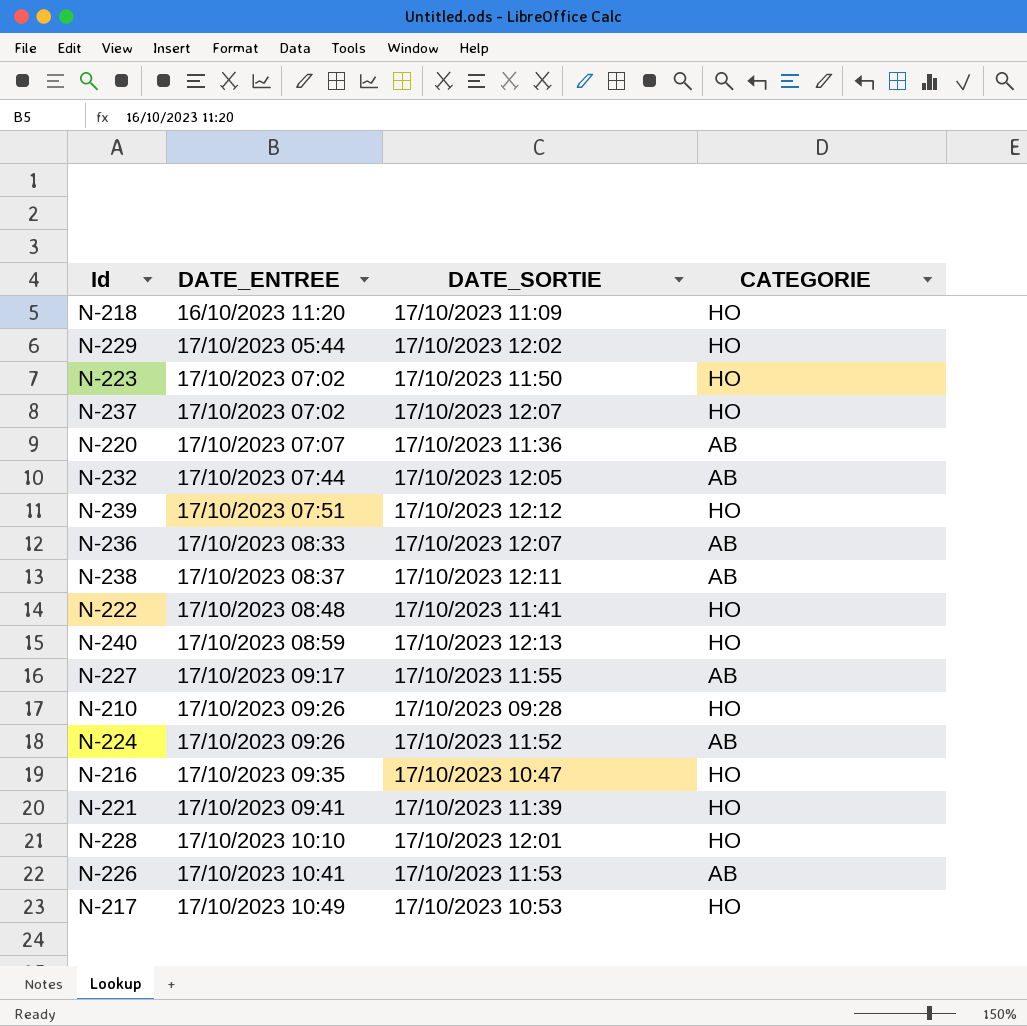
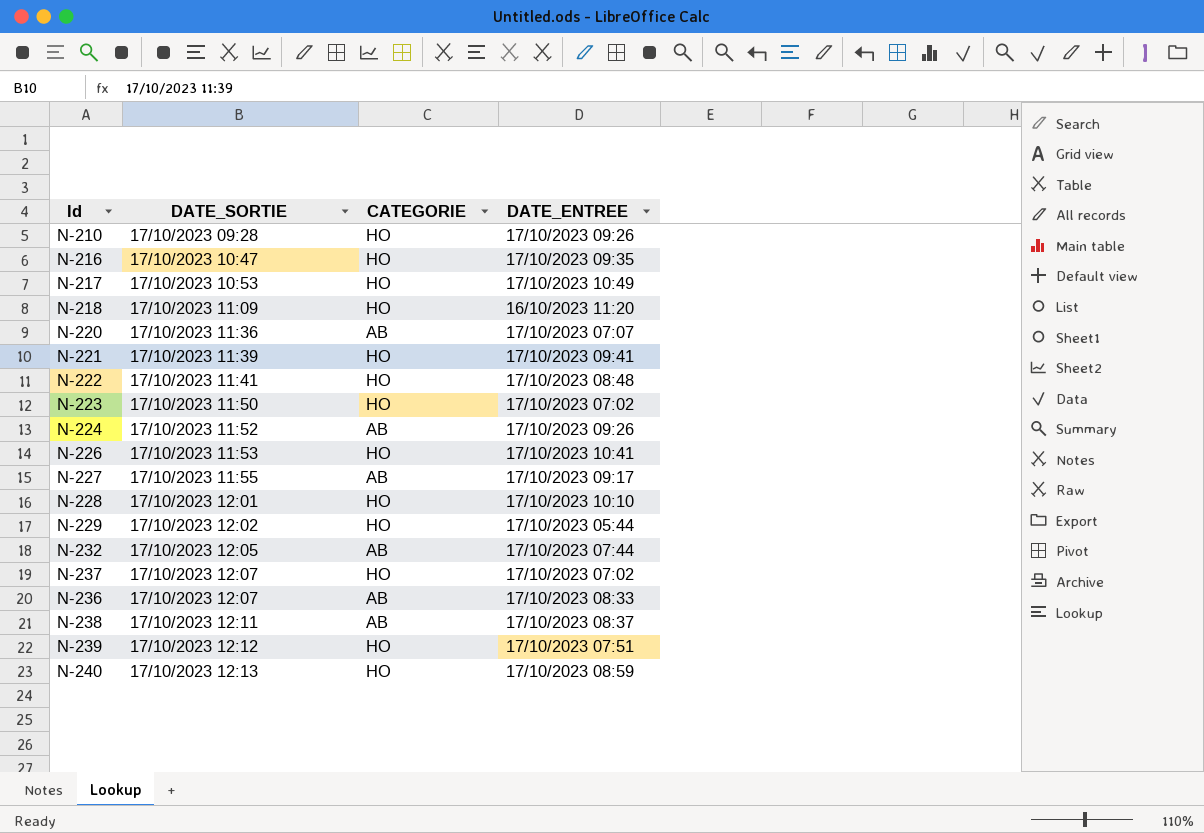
row order: DATE_ENTREE ascending -> DATE_SORTIE ascending
column DATE_ENTREE | position: 2 -> 4
N-226 | CATEGORIE: AB -> HO

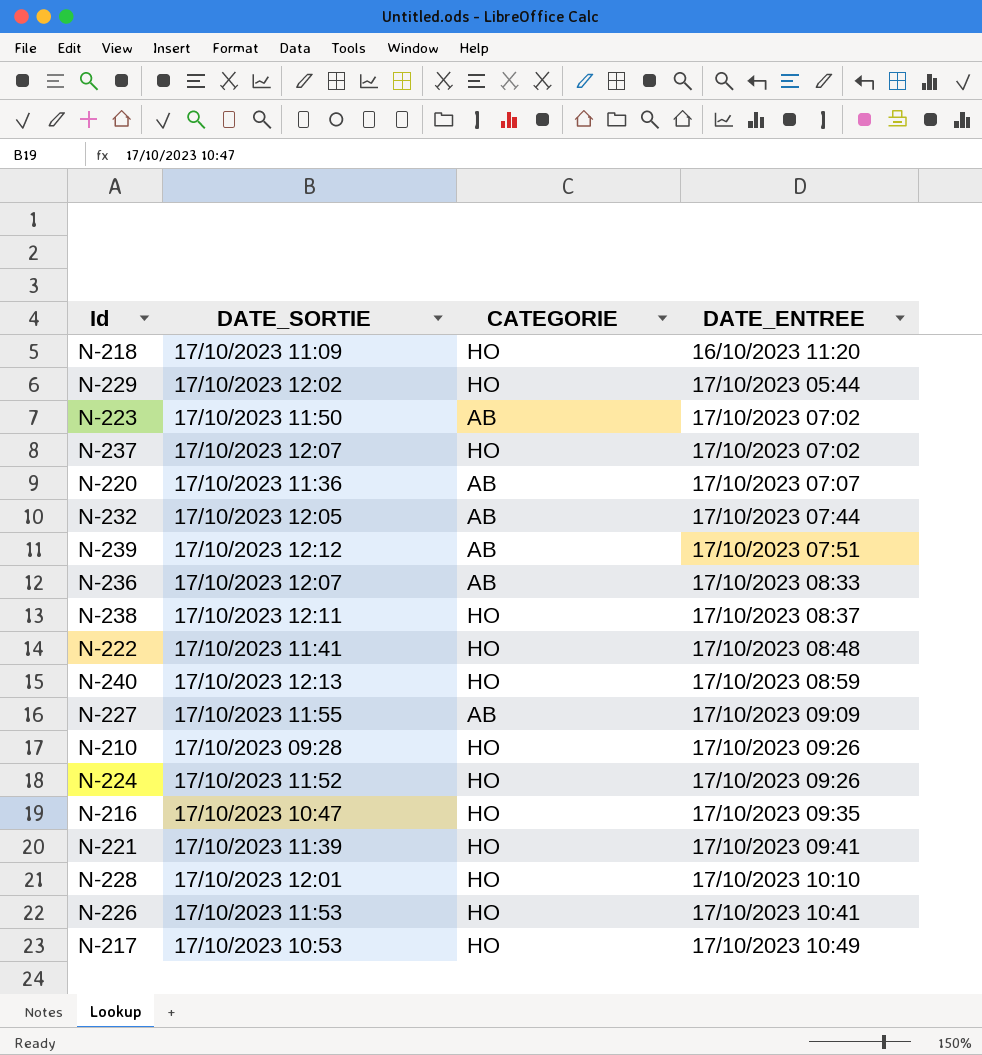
row order: DATE_SORTIE ascending -> DATE_ENTREE ascending
N-223 | CATEGORIE: HO -> AB
N-239 | CATEGORIE: HO -> AB
N-238 | CATEGORIE: AB -> HO
N-227 | DATE_ENTREE: 17/10/2023 09:17 -> 17/10/2023 09:09
N-224 | CATEGORIE: AB -> HO

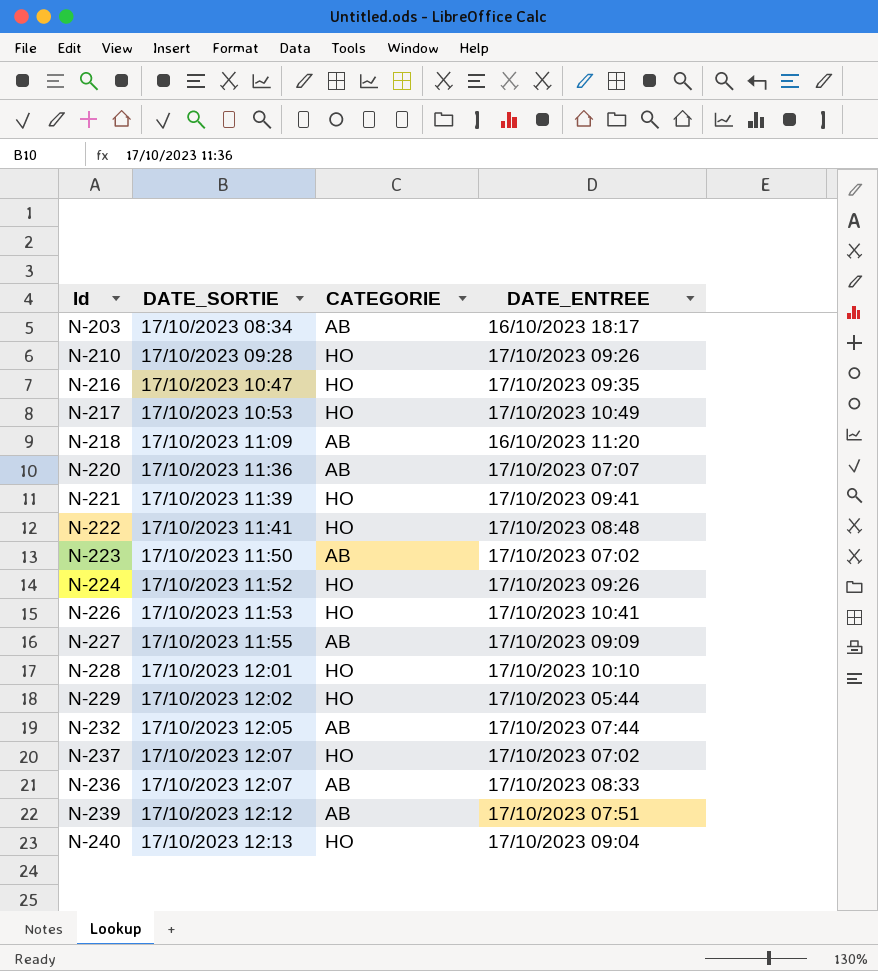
row order: DATE_ENTREE ascending -> DATE_SORTIE ascending
row N-238: 17/10/2023 12:11 | HO | 17/10/2023 08:37 -> none
row N-203: none -> 17/10/2023 08:34 | AB | 16/10/2023 18:17
N-218 | CATEGORIE: HO -> AB
N-240 | DATE_ENTREE: 17/10/2023 08:59 -> 17/10/2023 09:04

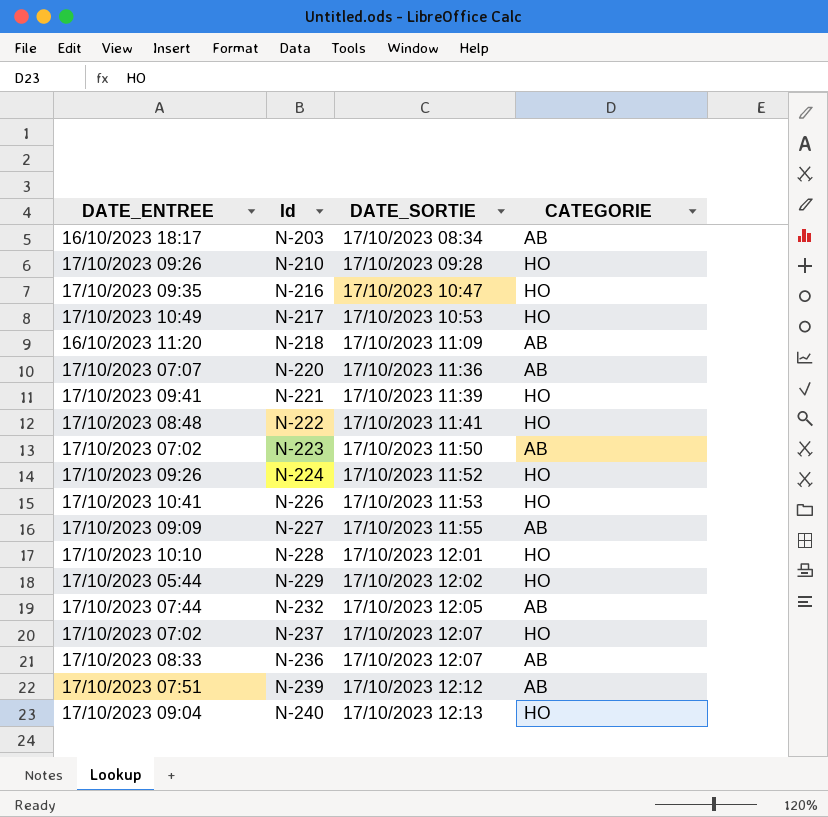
column DATE_ENTREE | position: 4 -> 1

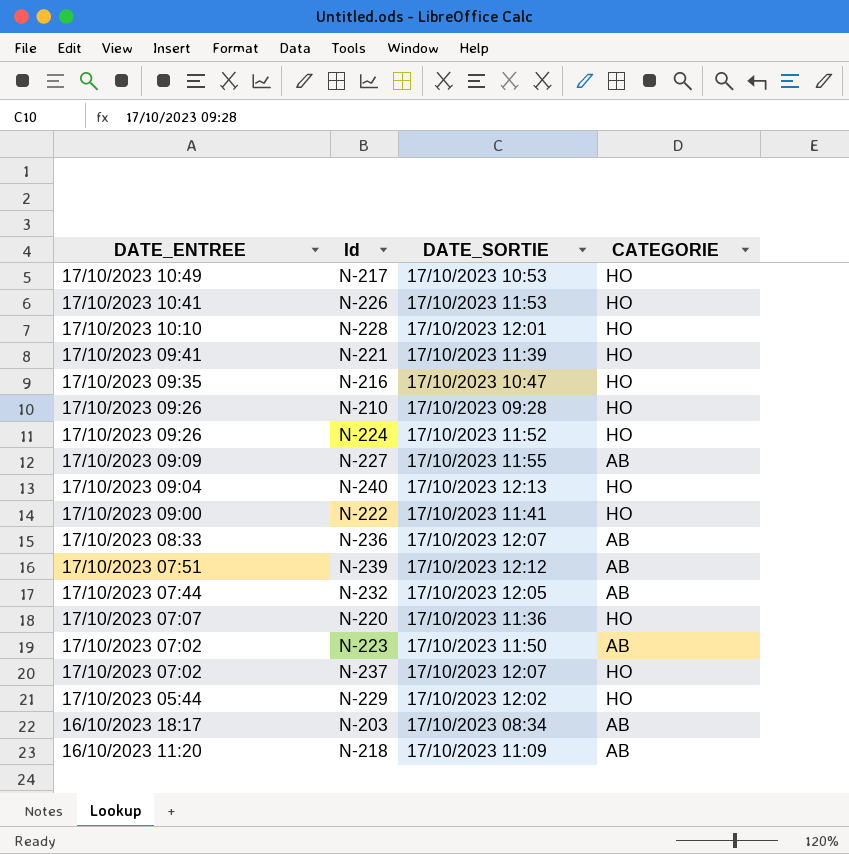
row order: DATE_SORTIE ascending -> DATE_ENTREE descending
N-222 | DATE_ENTREE: 17/10/2023 08:48 -> 17/10/2023 09:00
N-220 | CATEGORIE: AB -> HO

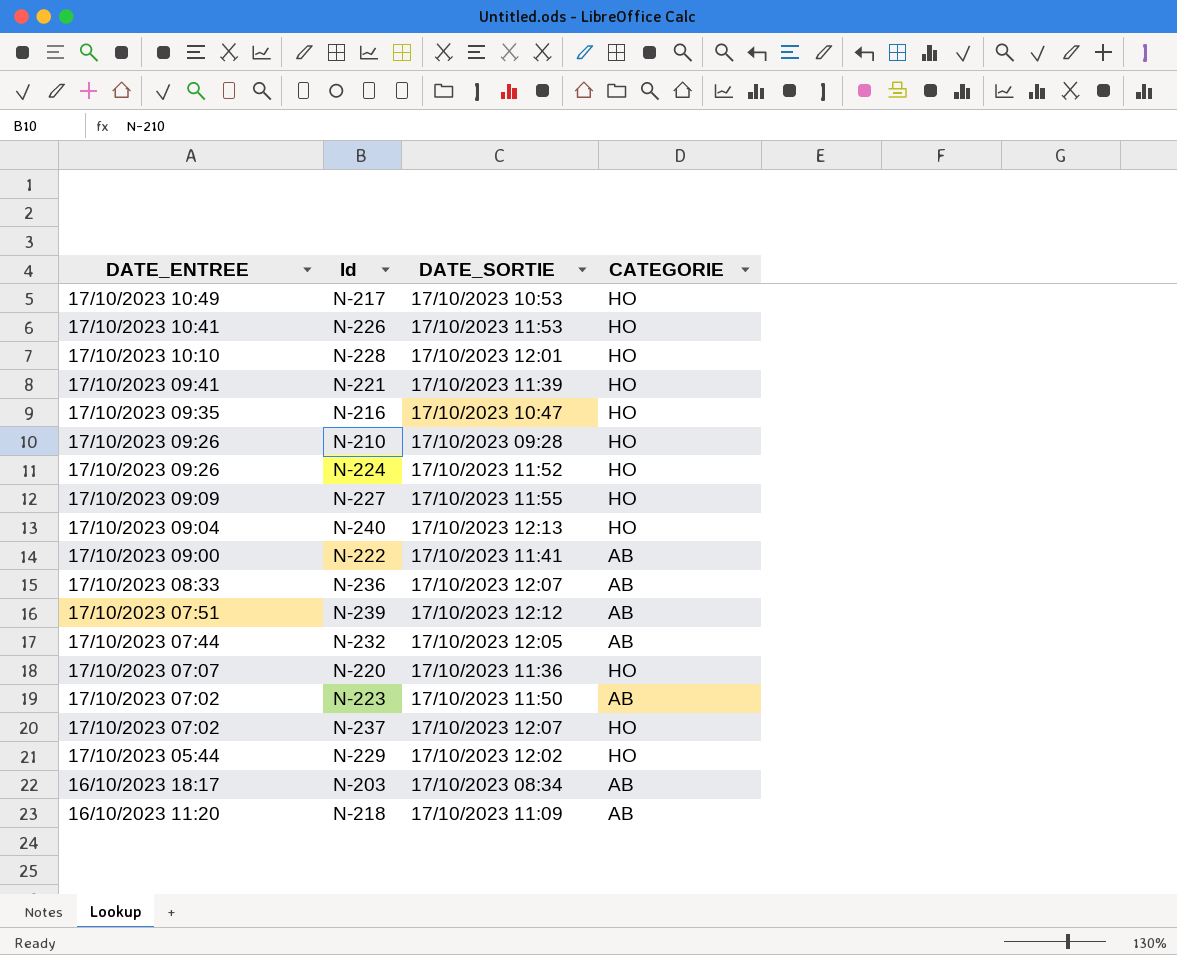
N-227 | CATEGORIE: AB -> HO
N-222 | CATEGORIE: HO -> AB

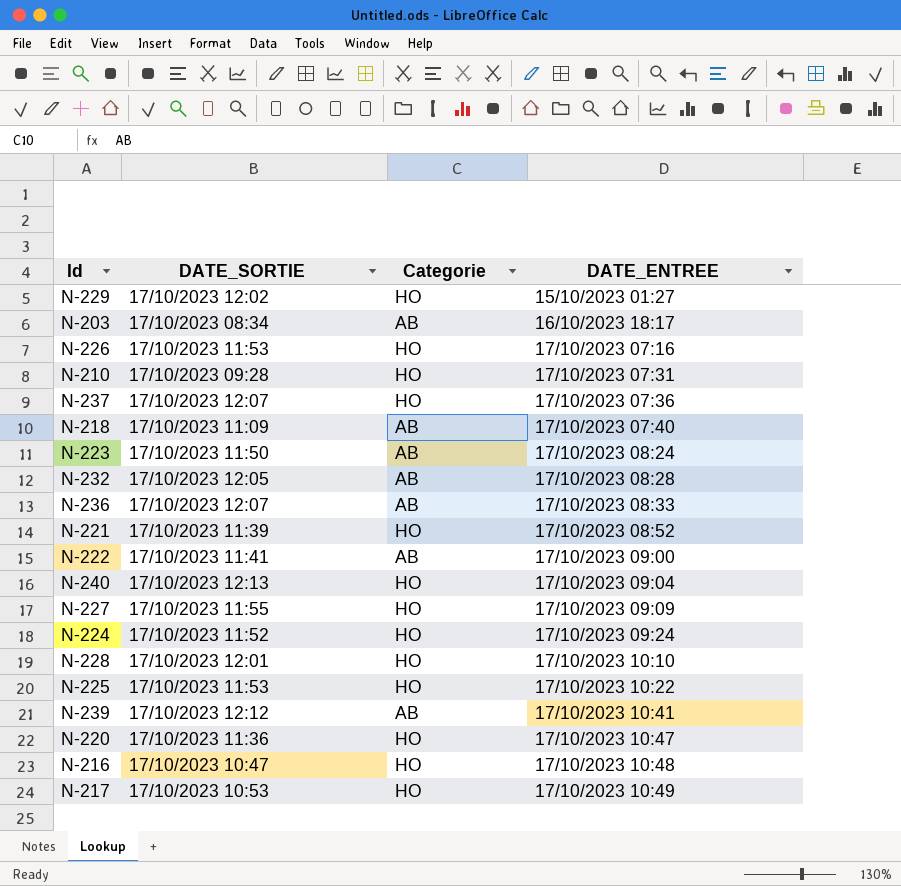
row order: DATE_ENTREE descending -> DATE_ENTREE ascending
column name: CATEGORIE -> Categorie
column DATE_ENTREE | position: 1 -> 4
N-229 | DATE_ENTREE: 17/10/2023 05:44 -> 15/10/2023 01:27
N-226 | DATE_ENTREE: 17/10/2023 10:41 -> 17/10/2023 07:16
N-210 | DATE_ENTREE: 17/10/2023 09:26 -> 17/10/2023 07:31
N-237 | DATE_ENTREE: 17/10/2023 07:02 -> 17/10/2023 07:36
N-218 | DATE_ENTREE: 16/10/2023 11:20 -> 17/10/2023 07:40
N-223 | DATE_ENTREE: 17/10/2023 07:02 -> 17/10/2023 08:24
N-232 | DATE_ENTREE: 17/10/2023 07:44 -> 17/10/2023 08:28
N-221 | DATE_ENTREE: 17/10/2023 09:41 -> 17/10/2023 08:52
N-224 | DATE_ENTREE: 17/10/2023 09:26 -> 17/10/2023 09:24
row N-225: none -> 17/10/2023 11:53 | HO | 17/10/2023 10:22
N-239 | DATE_ENTREE: 17/10/2023 07:51 -> 17/10/2023 10:41
N-220 | DATE_ENTREE: 17/10/2023 07:07 -> 17/10/2023 10:47
N-216 | DATE_ENTREE: 17/10/2023 09:35 -> 17/10/2023 10:48

